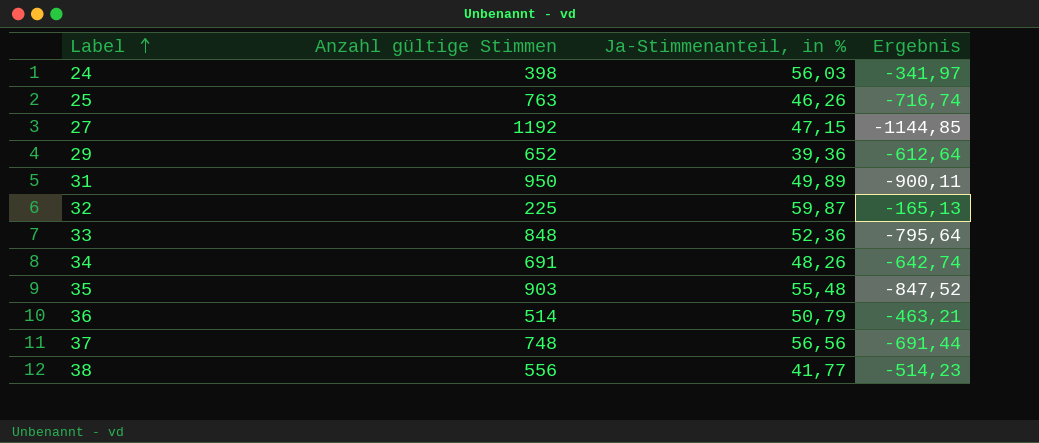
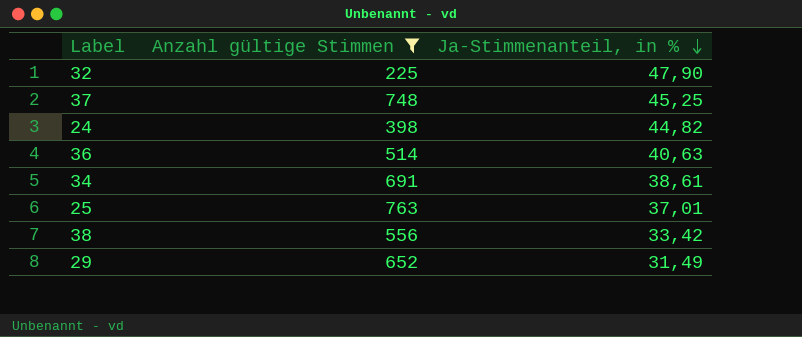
filter: none -> Anzahl gültige Stimmen <= 763
row order: Label ascending -> Ja-Stimmenanteil, in % descending
column Ergebnis | formula: [Ja-Stimmenanteil, in %] - [Anzahl gültige Stimmen] -> none
32 | Ja-Stimmenanteil, in %: 59,87 -> 47,90
37 | Ja-Stimmenanteil, in %: 56,56 -> 45,25
24 | Ja-Stimmenanteil, in %: 56,03 -> 44,82
36 | Ja-Stimmenanteil, in %: 50,79 -> 40,63
34 | Ja-Stimmenanteil, in %: 48,26 -> 38,61
25 | Ja-Stimmenanteil, in %: 46,26 -> 37,01
38 | Ja-Stimmenanteil, in %: 41,77 -> 33,42
29 | Ja-Stimmenanteil, in %: 39,36 -> 31,49

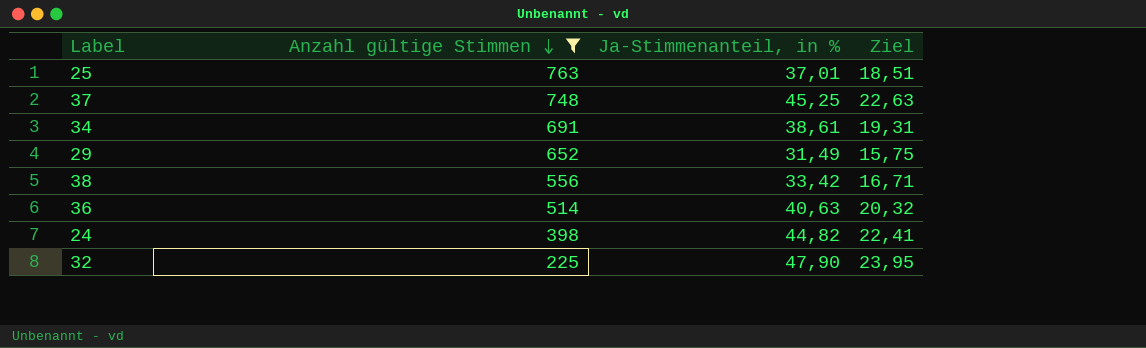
row order: Ja-Stimmenanteil, in % descending -> Anzahl gültige Stimmen descending
column Ziel | formula: none -> [Ja-Stimmenanteil, in %] * 0,5

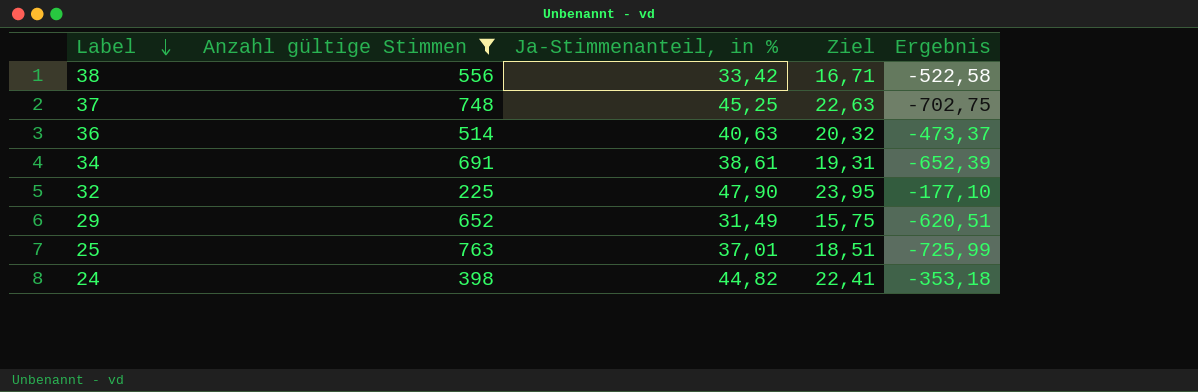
row order: Anzahl gültige Stimmen descending -> Label descending
column Ergebnis | formula: none -> [Ja-Stimmenanteil, in %] - [Anzahl gültige Stimmen]

